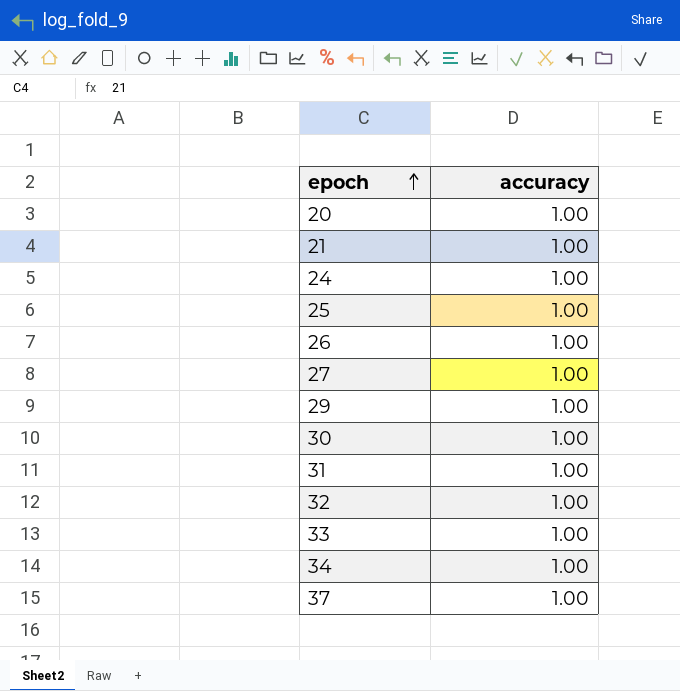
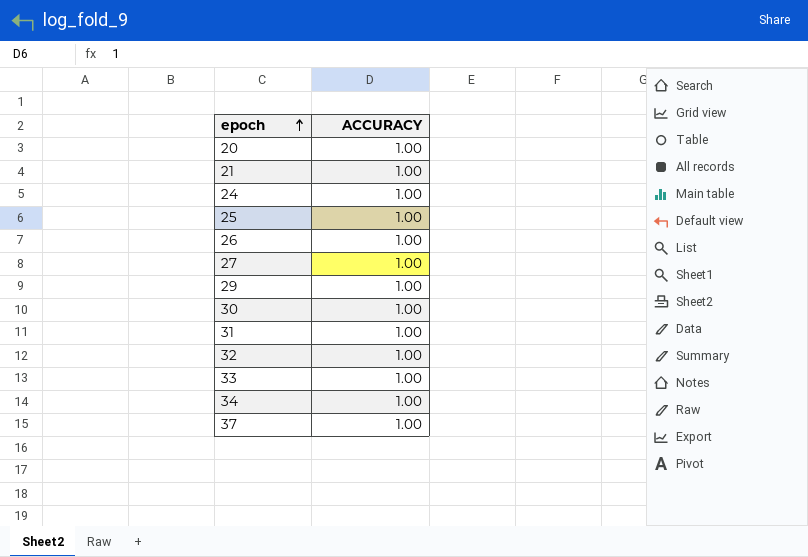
column name: accuracy -> ACCURACY

